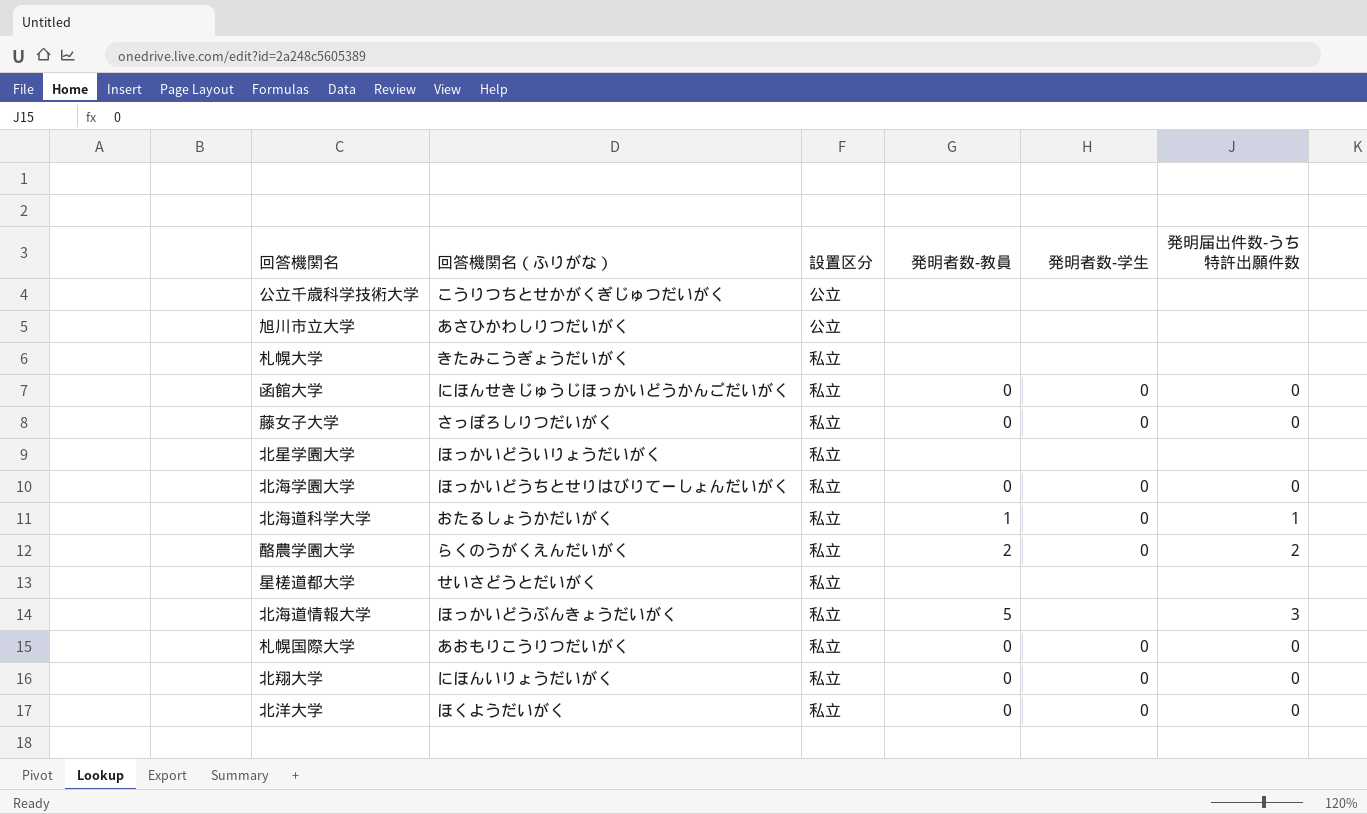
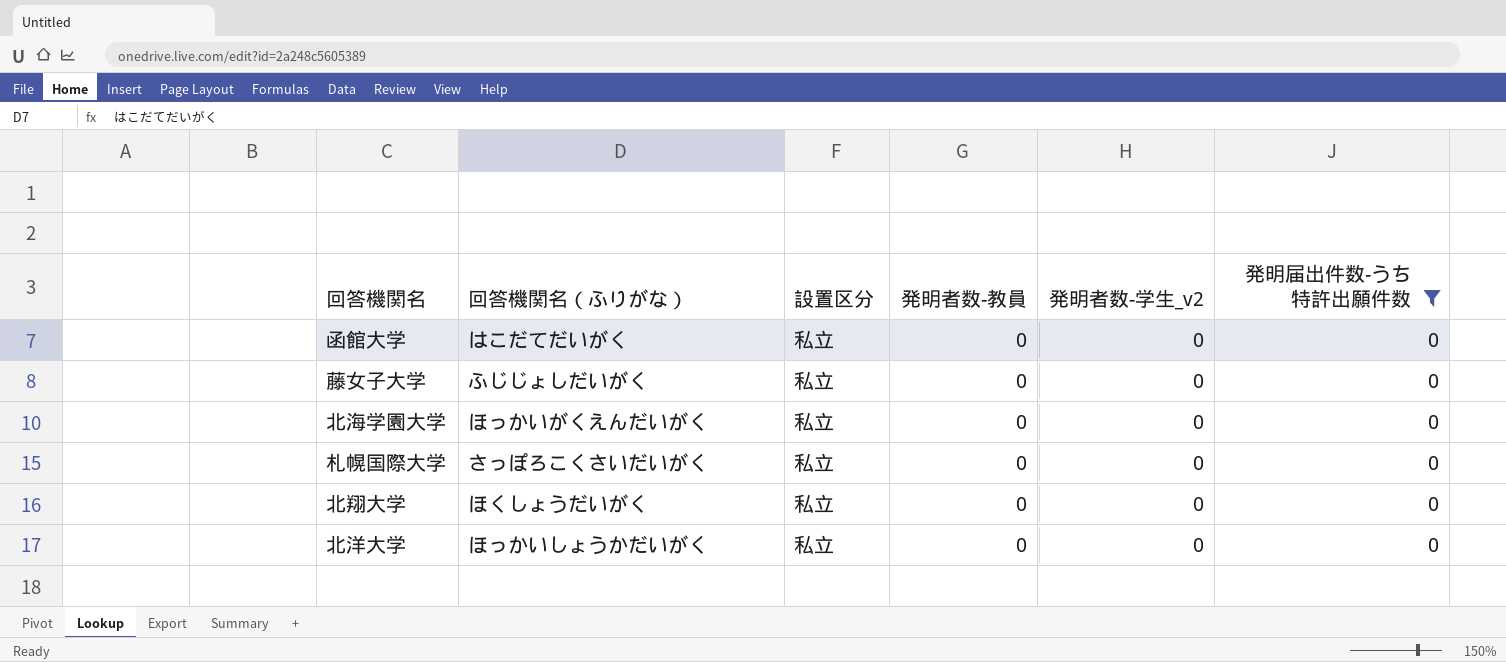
filter: none -> 発明届出件数-うち特許出願件数 = 0
column name: 発明者数-学生 -> 発明者数-学生_v2
函館大学 | 回答機関名（ふりがな）: にほんせきじゅうじほっかいどうかんごだいがく -> はこだてだいがく
藤女子大学 | 回答機関名（ふりがな）: さっぽろしりつだいがく -> ふじじょしだいがく
北海学園大学 | 回答機関名（ふりがな）: ほっかいどうちとせりはびりてーしょんだいがく -> ほっかいがくえんだいがく
札幌国際大学 | 回答機関名（ふりがな）: あおもりこうりつだいがく -> さっぽろこくさいだいがく
北翔大学 | 回答機関名（ふりがな）: にほんいりょうだいがく -> ほくしょうだいがく
北洋大学 | 回答機関名（ふりがな）: ほくようだいがく -> ほっかいしょうかだいがく

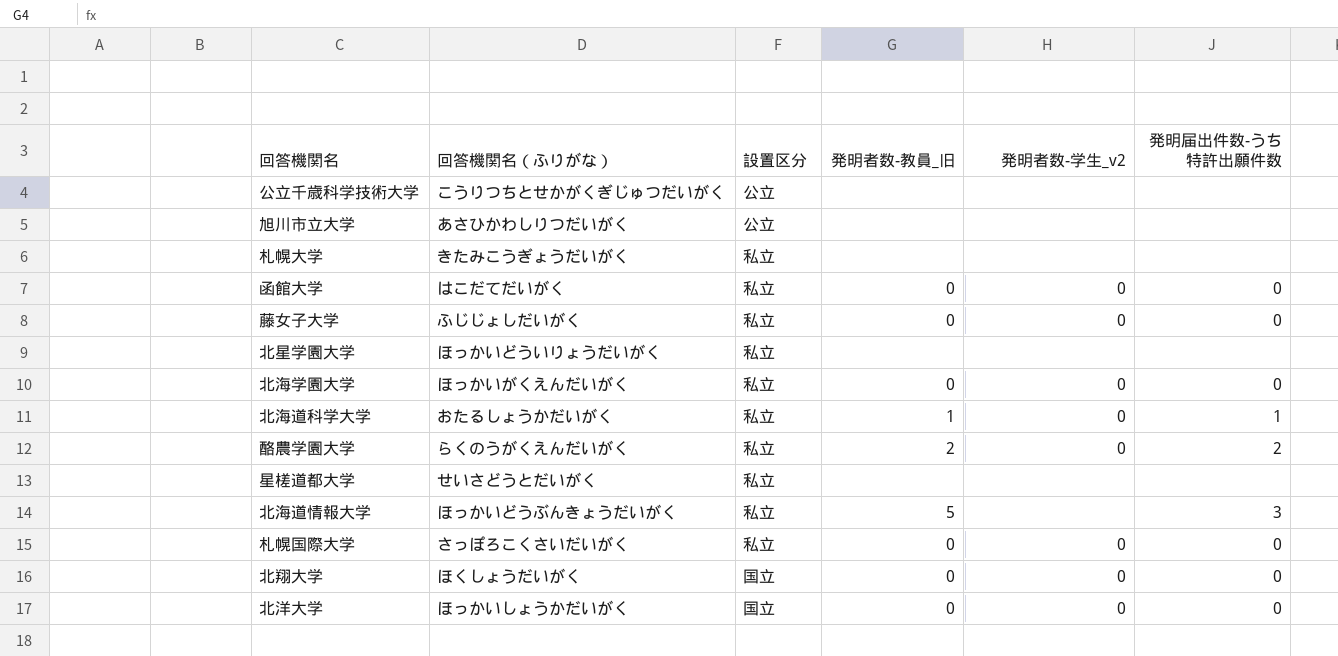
filter: 発明届出件数-うち特許出願件数 = 0 -> none
column name: 発明者数-教員 -> 発明者数-教員_旧
北翔大学 | 設置区分: 私立 -> 国立
北洋大学 | 設置区分: 私立 -> 国立

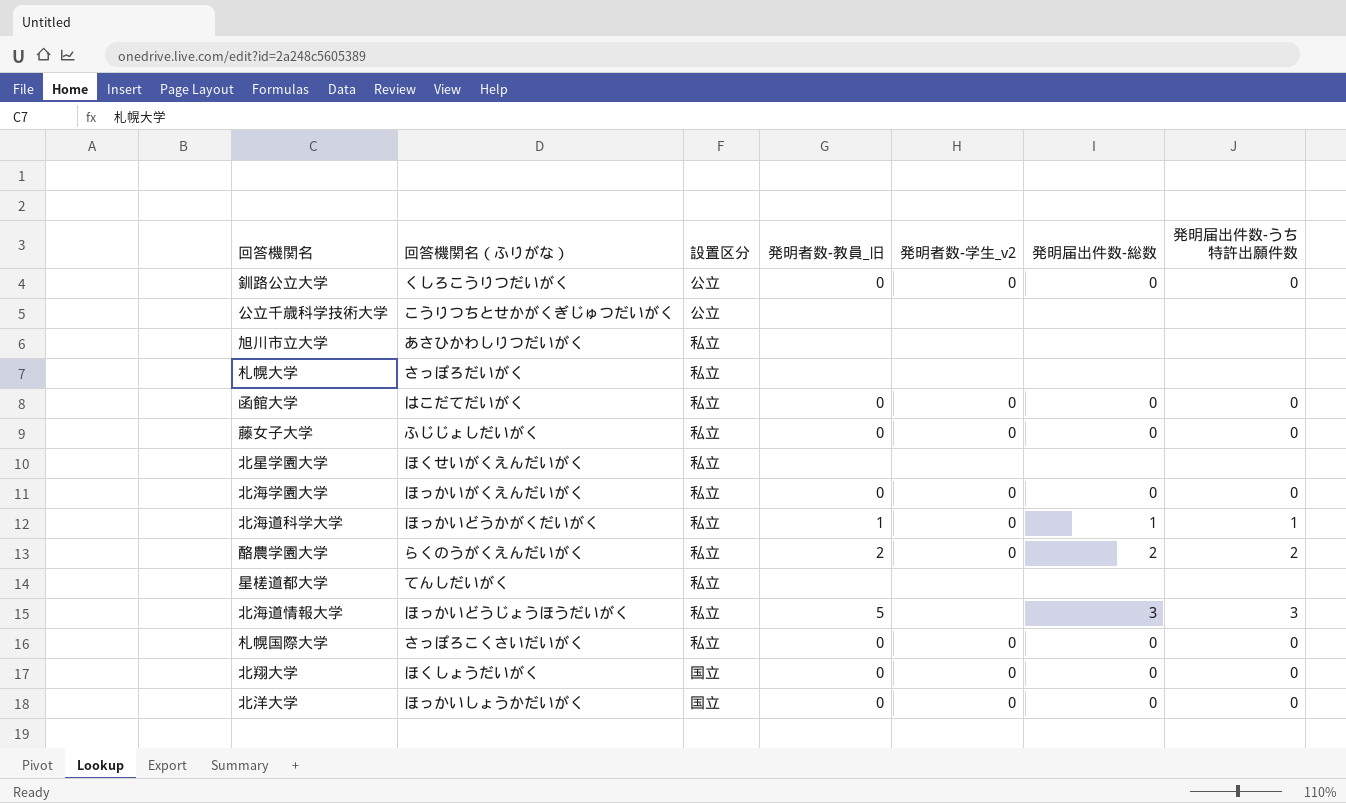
column 発明届出件数-総数 | position: none -> 6
row 釧路公立大学: none -> くしろこうりつだいがく | 公立 | 0 | 0 | 0 | 0
旭川市立大学 | 設置区分: 公立 -> 私立
札幌大学 | 回答機関名（ふりがな）: きたみこうぎょうだいがく -> さっぽろだいがく
北星学園大学 | 回答機関名（ふりがな）: ほっかいどういりょうだいがく -> ほくせいがくえんだいがく
北海道科学大学 | 回答機関名（ふりがな）: おたるしょうかだいがく -> ほっかいどうかがくだいがく
星槎道都大学 | 回答機関名（ふりがな）: せいさどうとだいがく -> てんしだいがく
北海道情報大学 | 回答機関名（ふりがな）: ほっかいどうぶんきょうだいがく -> ほっかいどうじょうほうだいがく

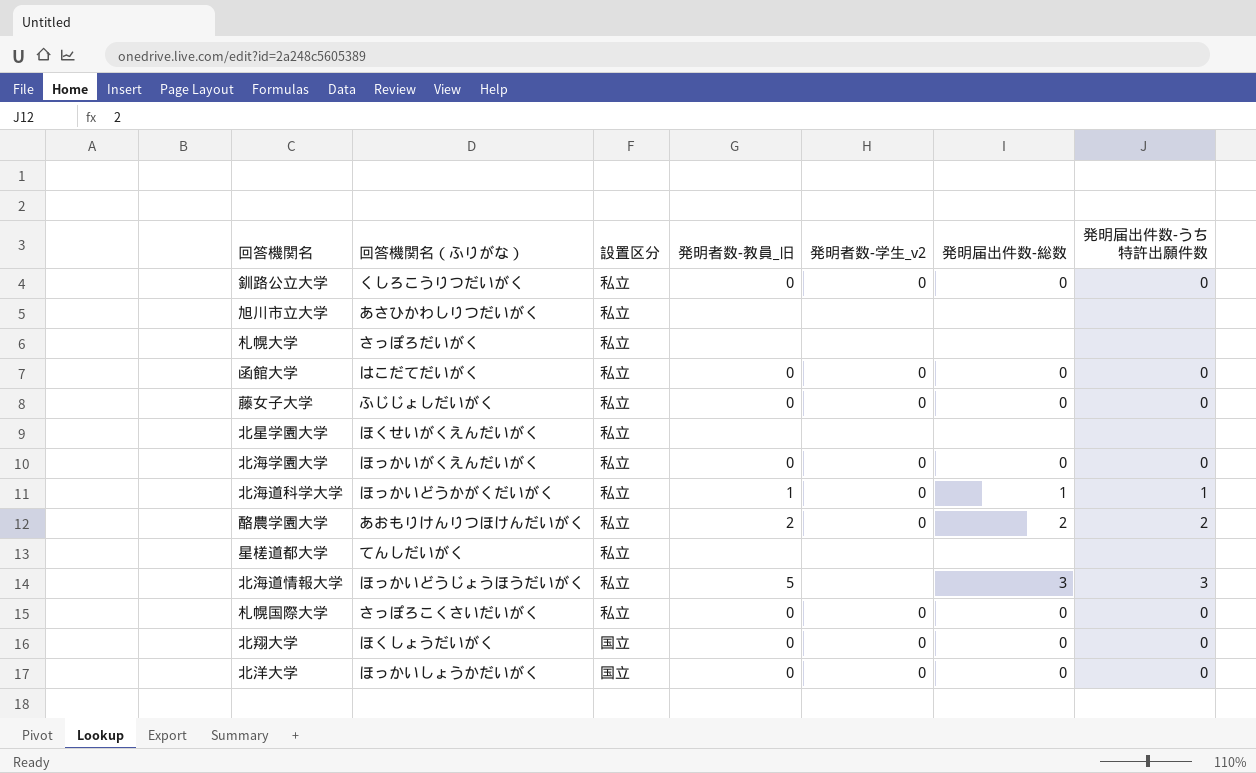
row 公立千歳科学技術大学: こうりつちとせかがくぎじゅつだいがく | 公立 | none | none | none | none -> none
釧路公立大学 | 設置区分: 公立 -> 私立
酪農学園大学 | 回答機関名（ふりがな）: らくのうがくえんだいがく -> あおもりけんりつほけんだいがく

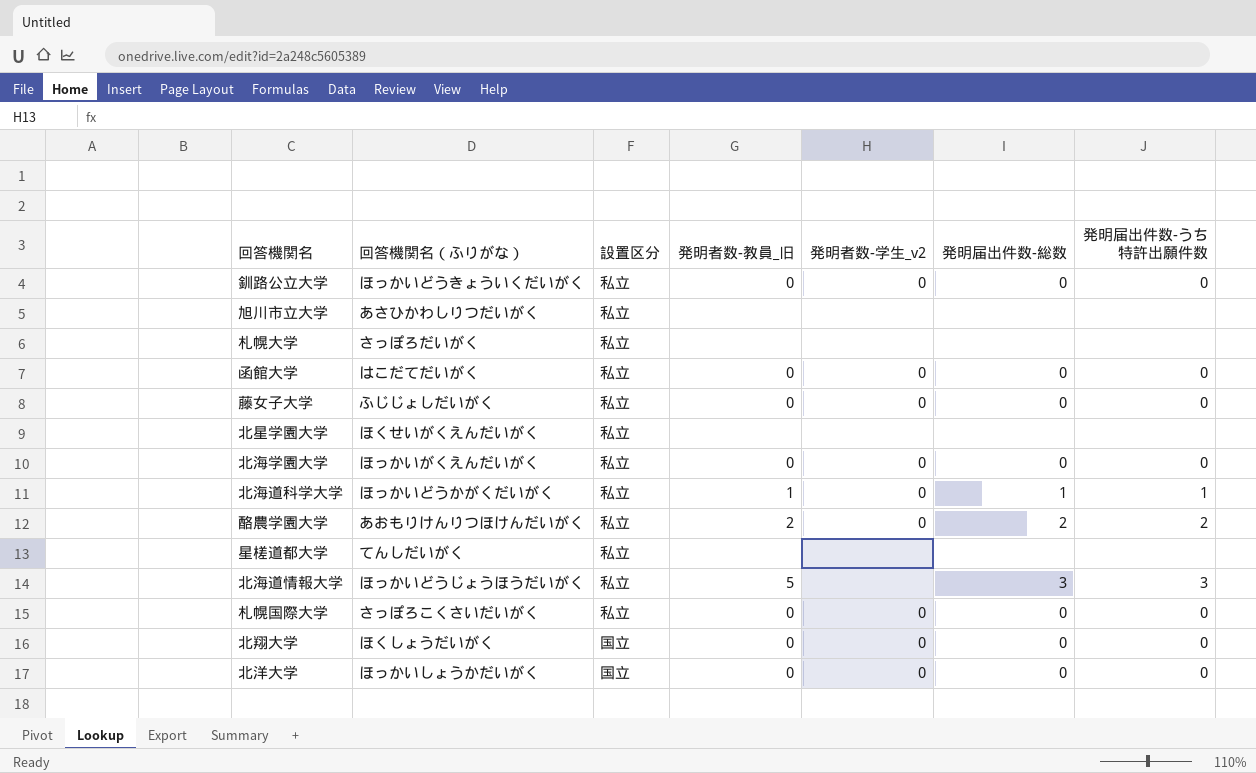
釧路公立大学 | 回答機関名（ふりがな）: くしろこうりつだいがく -> ほっかいどうきょういくだいがく

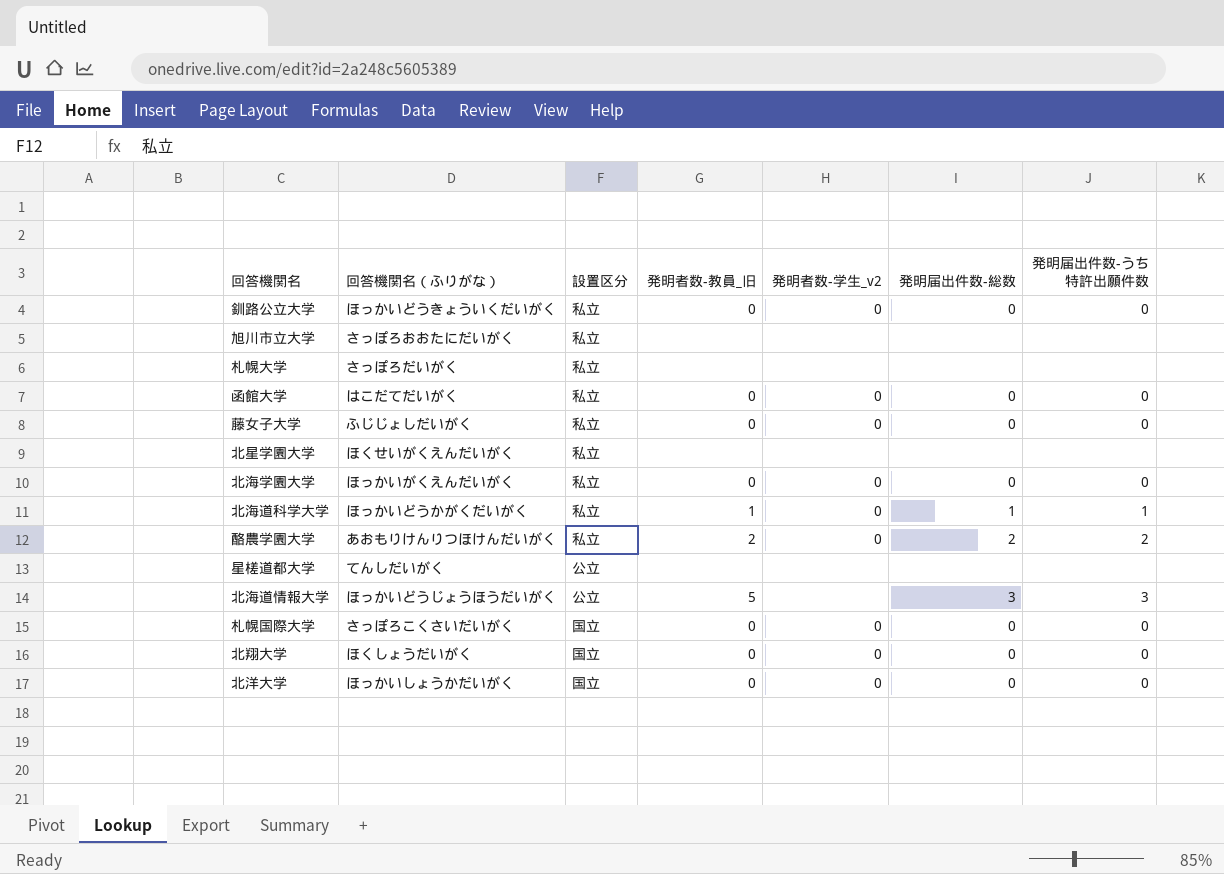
旭川市立大学 | 回答機関名（ふりがな）: あさひかわしりつだいがく -> さっぽろおおたにだいがく
星槎道都大学 | 設置区分: 私立 -> 公立
北海道情報大学 | 設置区分: 私立 -> 公立
札幌国際大学 | 設置区分: 私立 -> 国立

